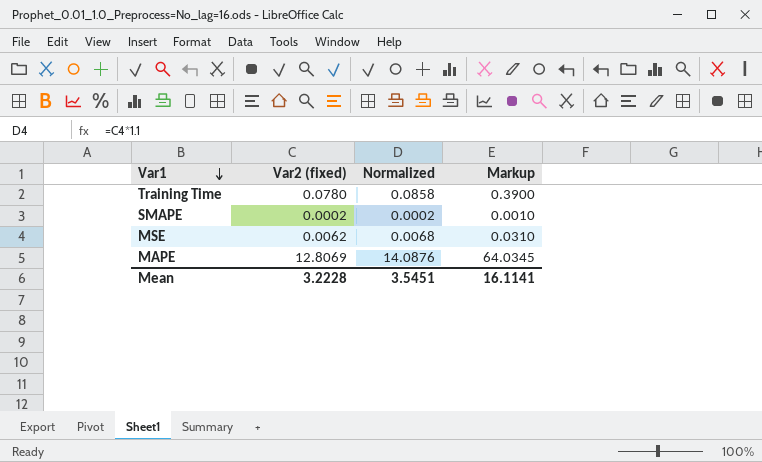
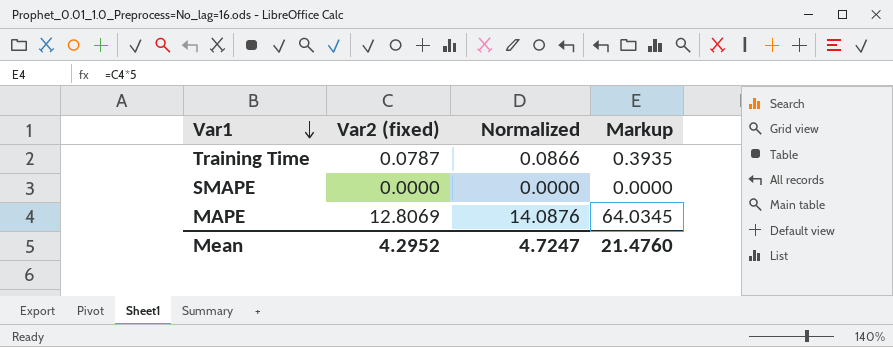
row MSE: 0.0062 | 0.0068 | 0.0310 -> none
Training Time | Var2 (fixed): 0.0780 -> 0.0787
Training Time | Normalized: 0.0858 -> 0.0866
Training Time | Markup: 0.3900 -> 0.3935
SMAPE | Var2 (fixed): 0.0002 -> 0.0000
SMAPE | Normalized: 0.0002 -> 0.0000
SMAPE | Markup: 0.0010 -> 0.0000
Mean | Var2 (fixed): 3.2228 -> 4.2952
Mean | Normalized: 3.5451 -> 4.7247
Mean | Markup: 16.1141 -> 21.4760

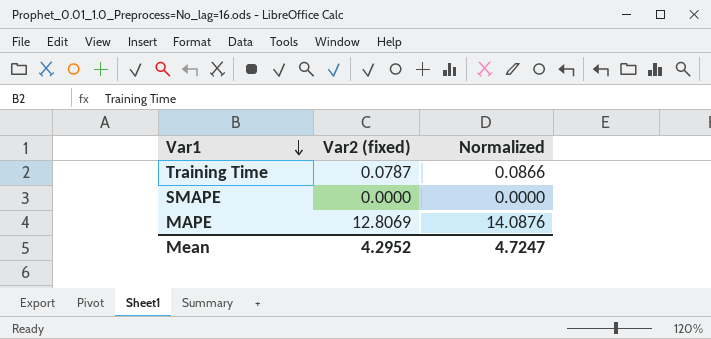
column Markup | formula: [Var2 (fixed)] * 5 -> none

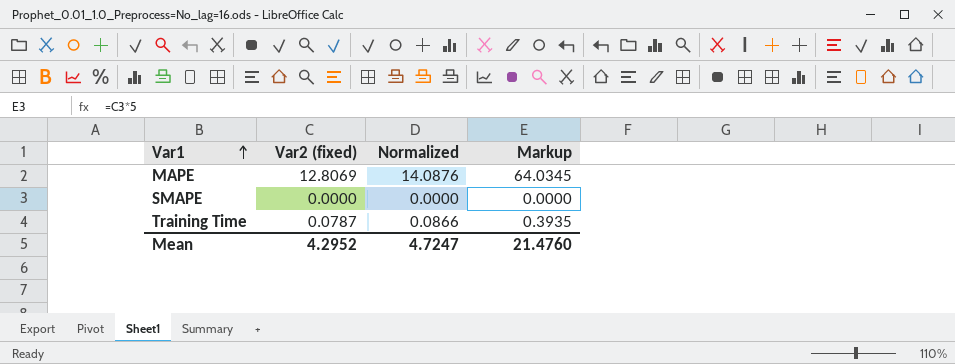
row order: Var1 descending -> Var1 ascending
column Markup | formula: none -> [Var2 (fixed)] * 5

